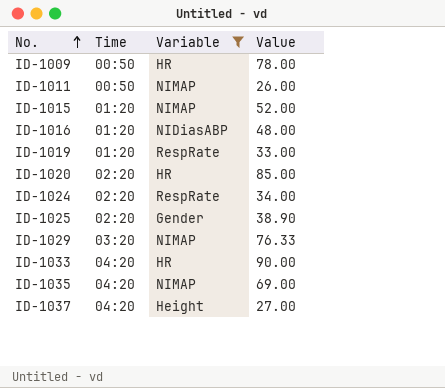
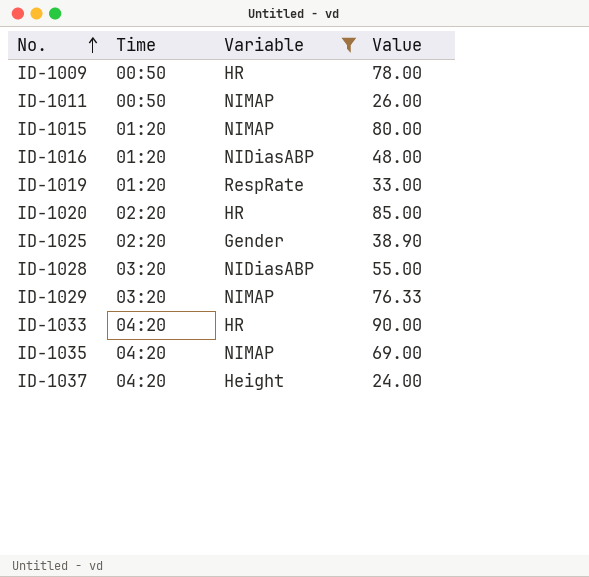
row ID-1024: 02:20 | RespRate | 34.00 -> none
ID-1015 | Value: 52.00 -> 80.00
row ID-1028: none -> 03:20 | NIDiasABP | 55.00
ID-1037 | Value: 27.00 -> 24.00

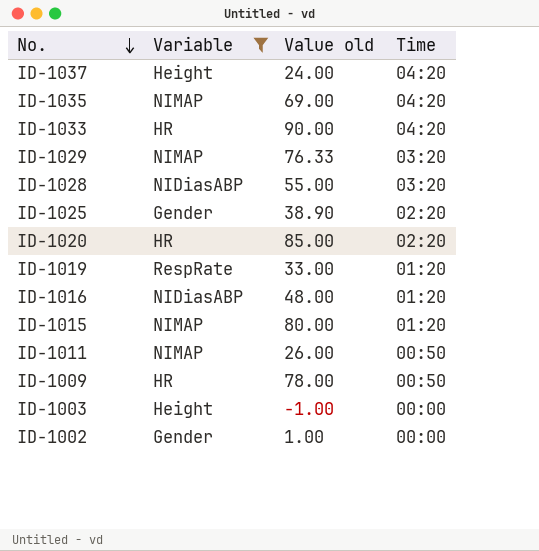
row order: No. ascending -> No. descending
column name: Value -> Value old
column Time | position: 2 -> 4
row ID-1003: none -> Height | -1.00 | 00:00
row ID-1002: none -> Gender | 1.00 | 00:00

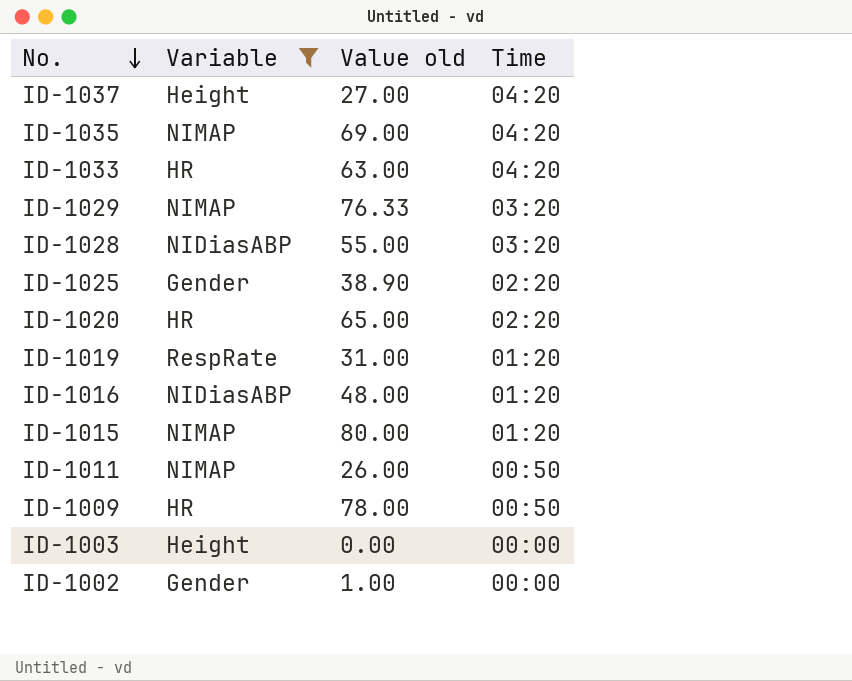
ID-1037 | Value old: 24.00 -> 27.00
ID-1033 | Value old: 90.00 -> 63.00
ID-1020 | Value old: 85.00 -> 65.00
ID-1019 | Value old: 33.00 -> 31.00
ID-1003 | Value old: -1.00 -> 0.00

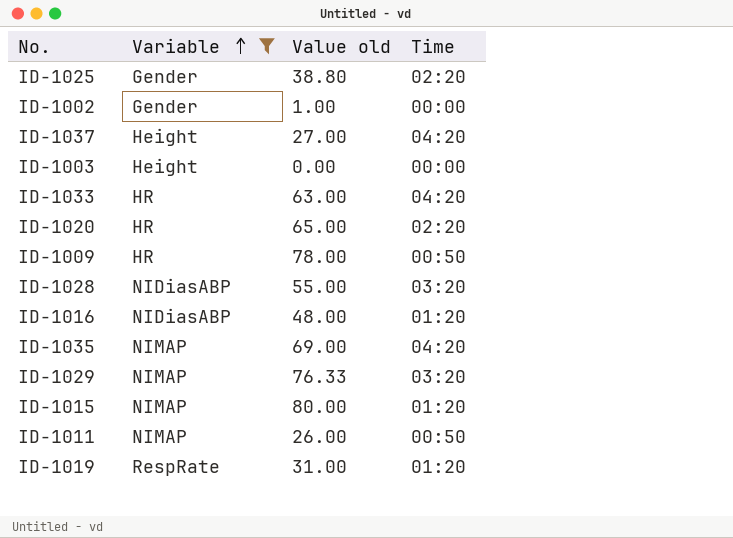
row order: No. descending -> Variable ascending
ID-1025 | Value old: 38.90 -> 38.80

